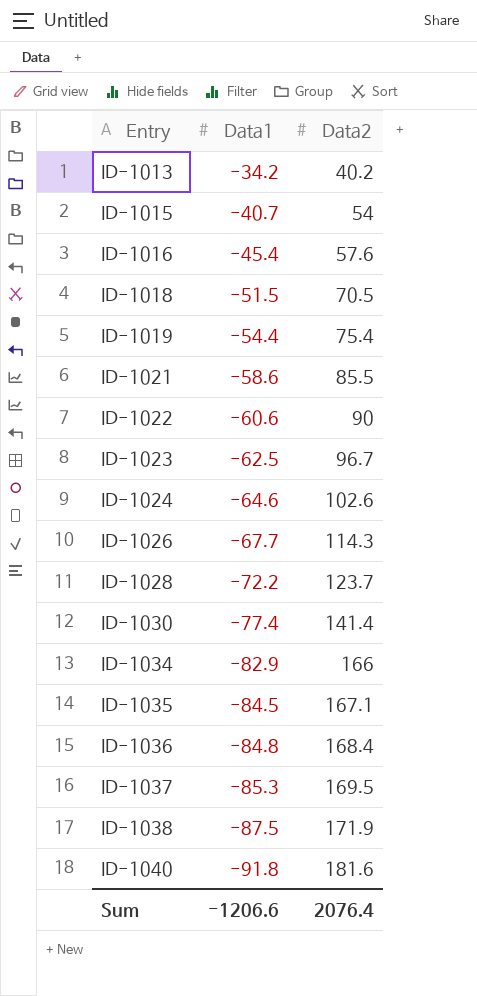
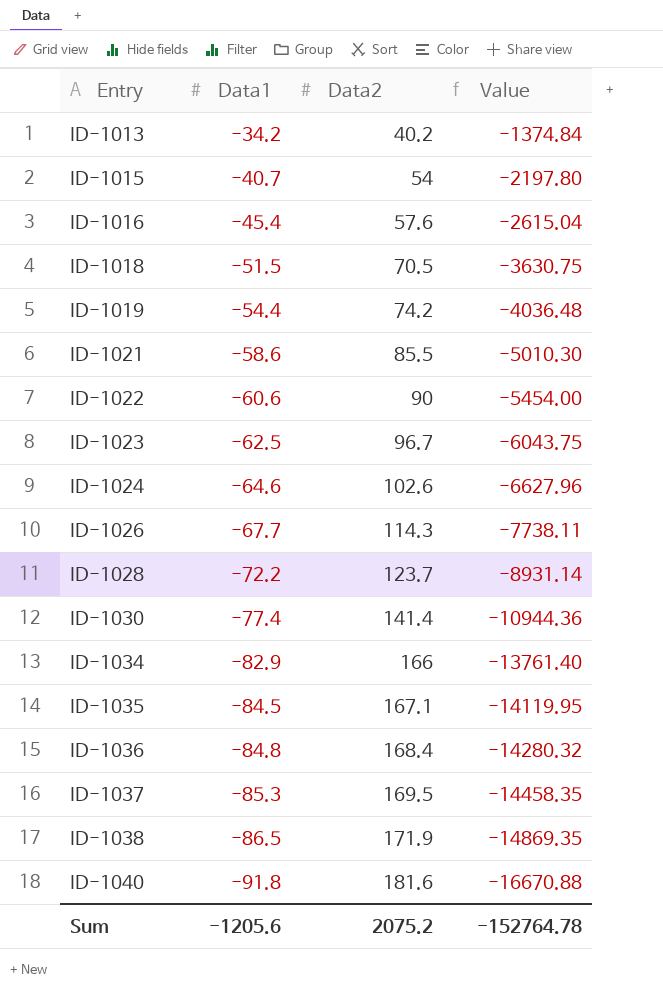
column Value | formula: none -> [Data1] * [Data2]
ID-1019 | Data2: 75.4 -> 74.2
ID-1038 | Data1: -87.5 -> -86.5
Sum | Data1: -1206.6 -> -1205.6
Sum | Data2: 2076.4 -> 2075.2

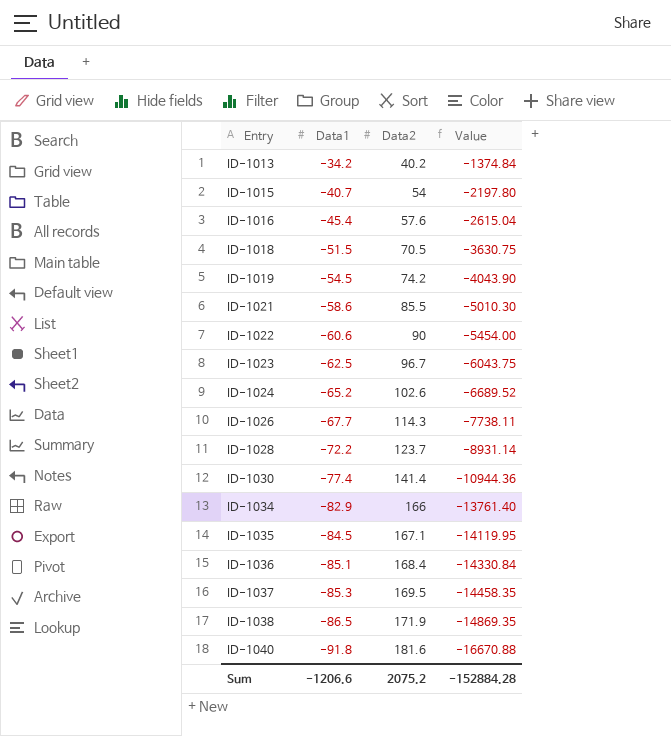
ID-1019 | Data1: -54.4 -> -54.5
ID-1019 | Value: -4036.48 -> -4043.90
ID-1024 | Data1: -64.6 -> -65.2
ID-1024 | Value: -6627.96 -> -6689.52
ID-1036 | Data1: -84.8 -> -85.1
ID-1036 | Value: -14280.32 -> -14330.84
Sum | Data1: -1205.6 -> -1206.6
Sum | Value: -152764.78 -> -152884.28

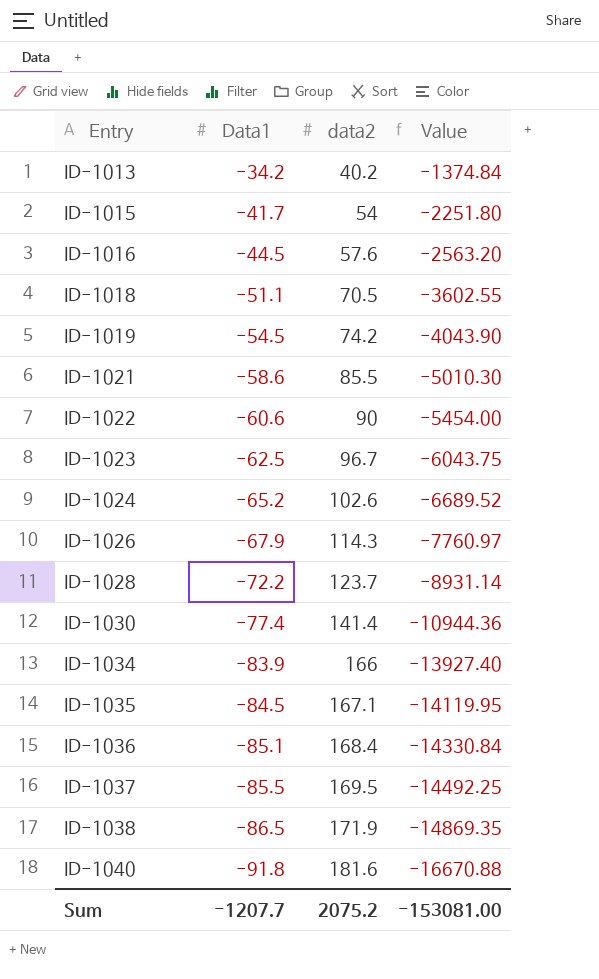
column name: Data2 -> data2
ID-1015 | Data1: -40.7 -> -41.7
ID-1015 | Value: -2197.80 -> -2251.80
ID-1016 | Data1: -45.4 -> -44.5
ID-1016 | Value: -2615.04 -> -2563.20
ID-1018 | Data1: -51.5 -> -51.1
ID-1018 | Value: -3630.75 -> -3602.55
ID-1026 | Data1: -67.7 -> -67.9
ID-1026 | Value: -7738.11 -> -7760.97
ID-1034 | Data1: -82.9 -> -83.9
ID-1034 | Value: -13761.40 -> -13927.40
ID-1037 | Data1: -85.3 -> -85.5
ID-1037 | Value: -14458.35 -> -14492.25
Sum | Data1: -1206.6 -> -1207.7
Sum | Value: -152884.28 -> -153081.00

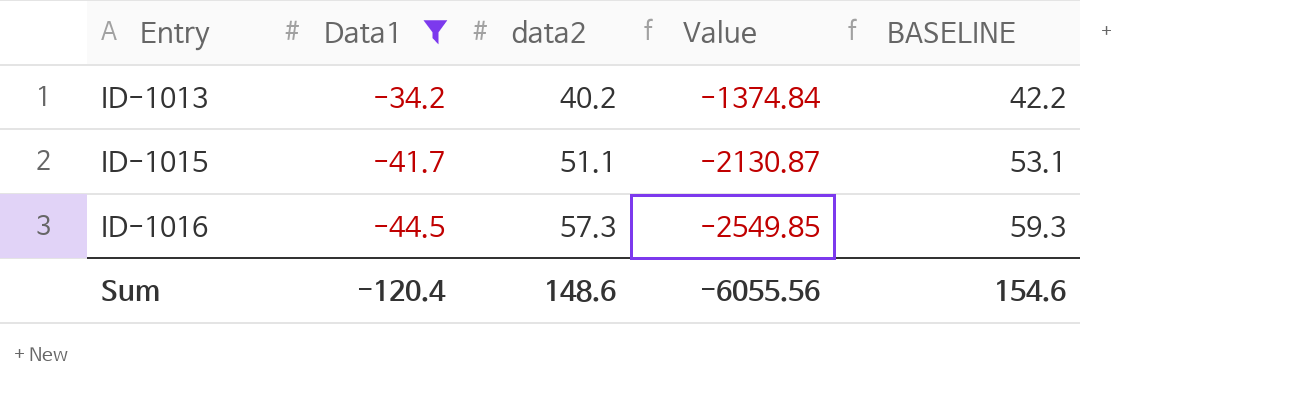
filter: none -> Data1 >= -44.5
column BASELINE | formula: none -> [data2] + 2
ID-1015 | data2: 54 -> 51.1
ID-1015 | Value: -2251.80 -> -2130.87
ID-1016 | data2: 57.6 -> 57.3
ID-1016 | Value: -2563.20 -> -2549.85
Sum | Data1: -1207.7 -> -120.4
Sum | data2: 2075.2 -> 148.6
Sum | Value: -153081.00 -> -6055.56

